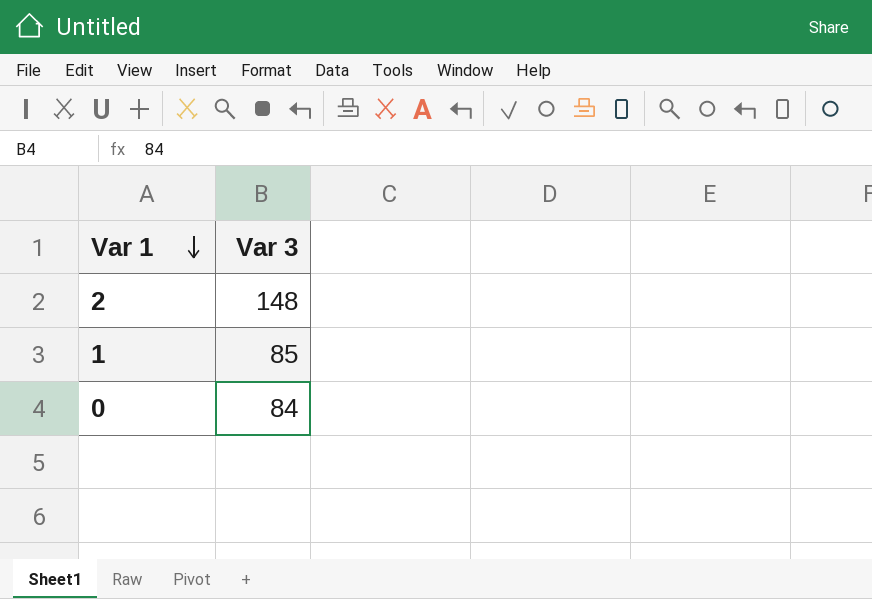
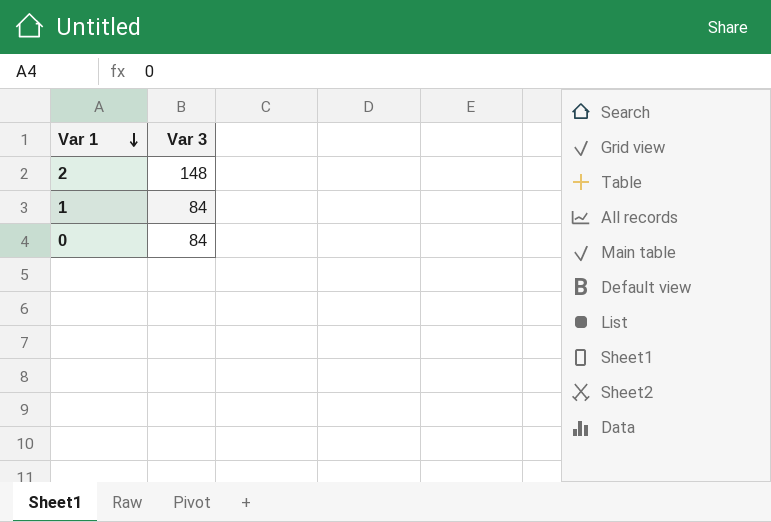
1 | Var 3: 85 -> 84

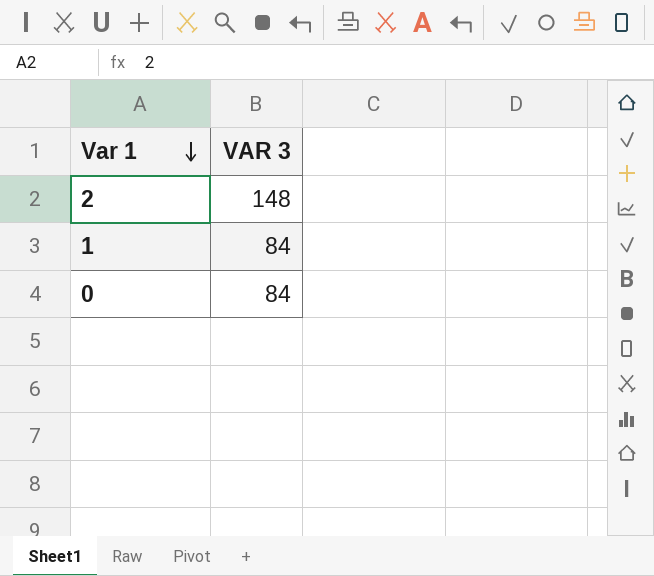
column name: Var 3 -> VAR 3

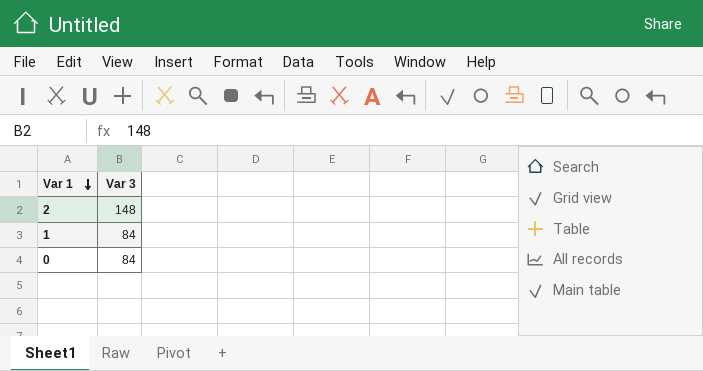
column name: VAR 3 -> Var 3

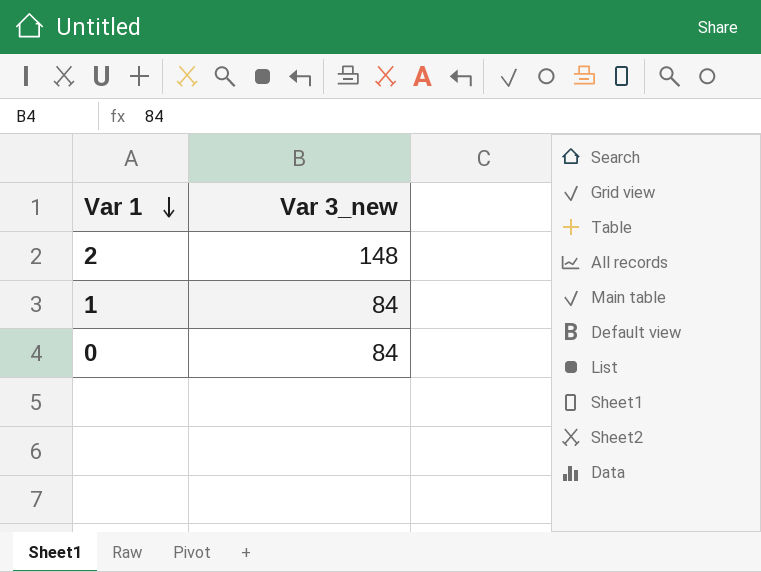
column name: Var 3 -> Var 3_new

